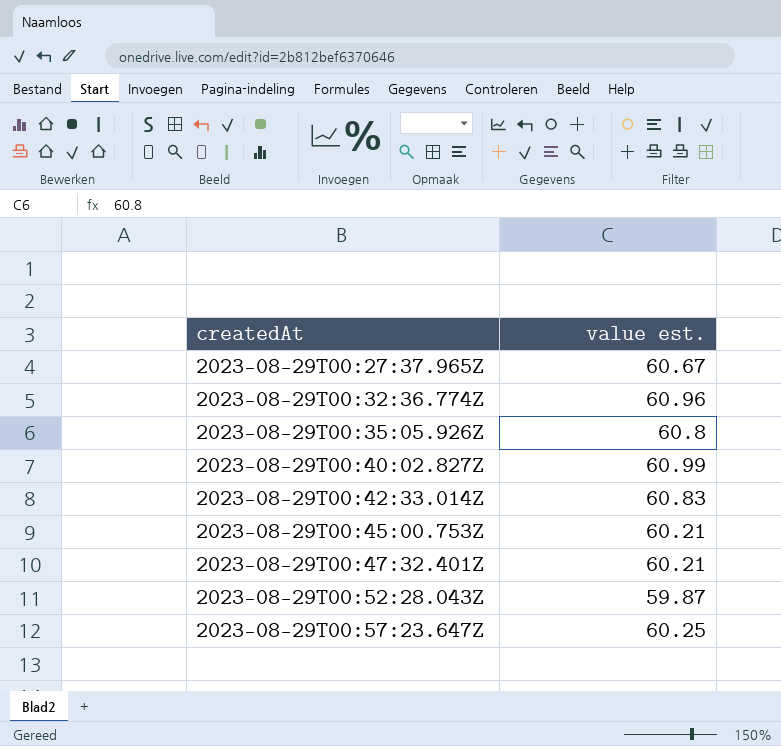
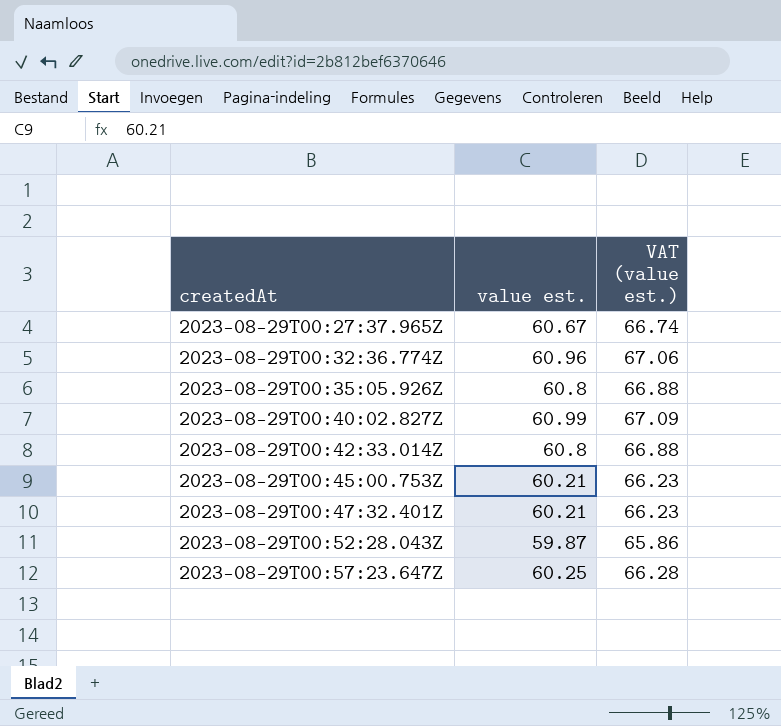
column VAT (value est.) | formula: none -> [value est.] * 1.1
2023-08-29T00:42:33.014Z | value est.: 60.83 -> 60.8

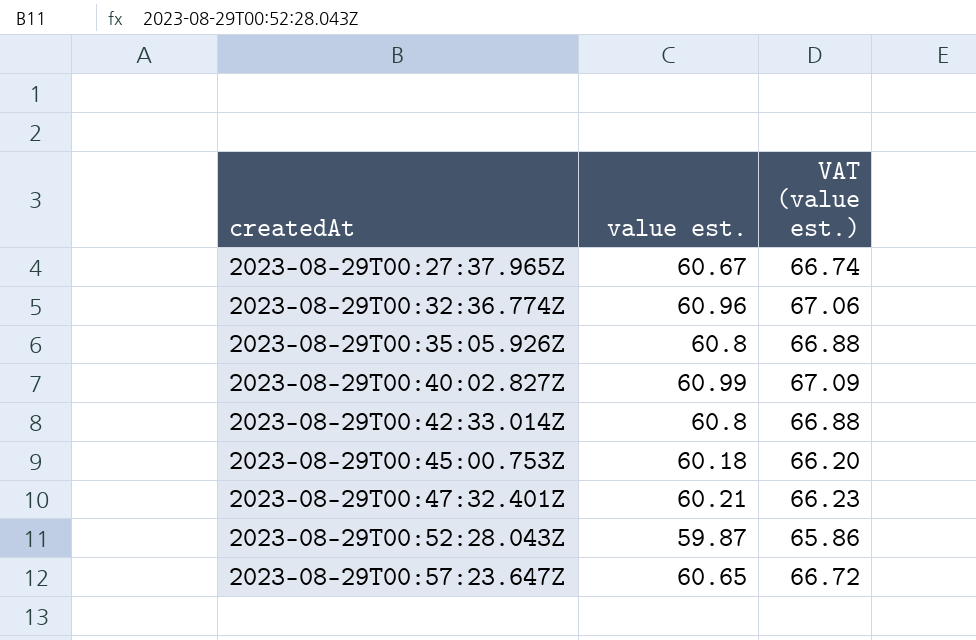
2023-08-29T00:45:00.753Z | value est.: 60.21 -> 60.18
2023-08-29T00:45:00.753Z | VAT (value est.): 66.23 -> 66.20
2023-08-29T00:57:23.647Z | value est.: 60.25 -> 60.65
2023-08-29T00:57:23.647Z | VAT (value est.): 66.28 -> 66.72

